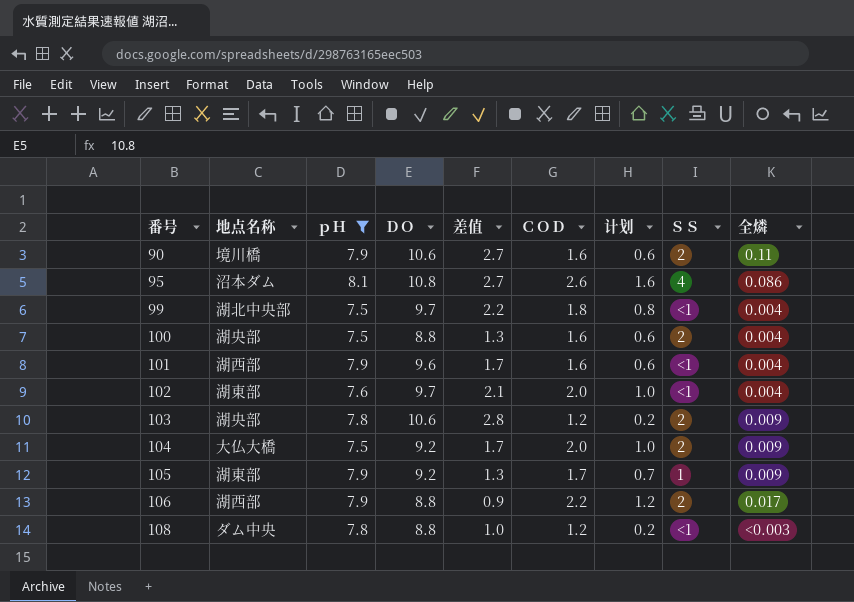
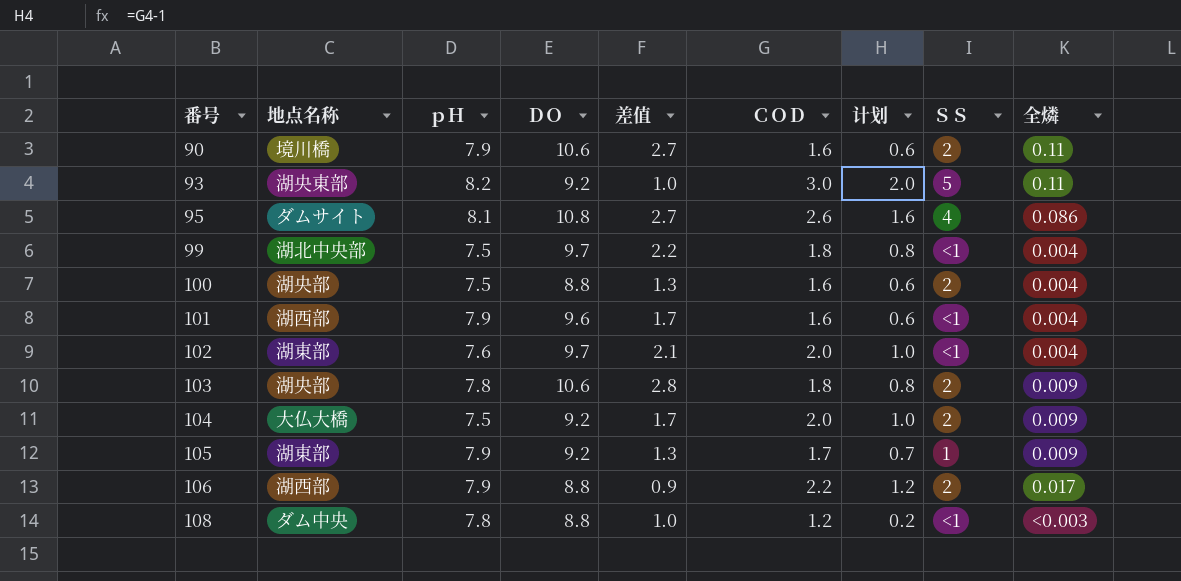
filter: ｐＨ != 8.2 -> none
95 | 地点名称: 沼本ダム -> ダムサイト
103 | ＣＯＤ: 1.2 -> 1.8
103 | 计划: 0.2 -> 0.8

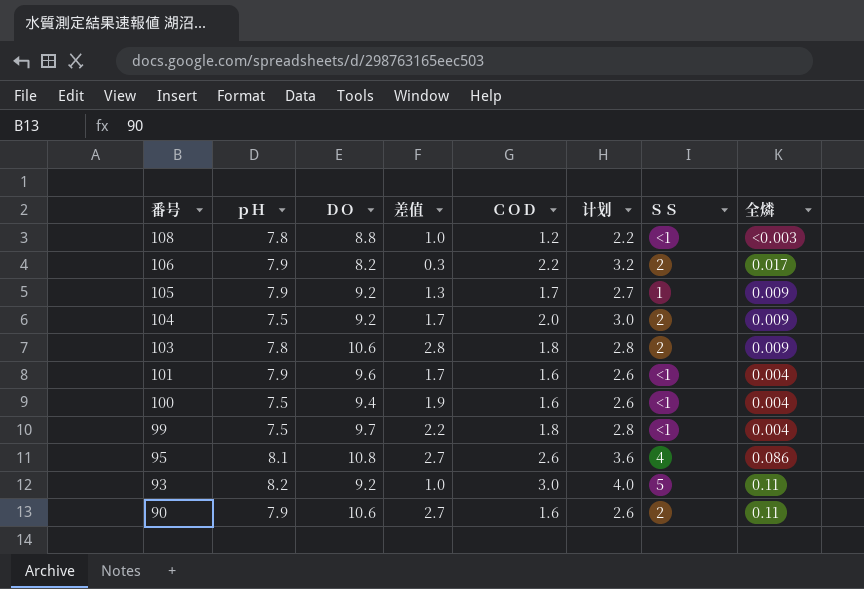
row order: 番号 ascending -> 番号 descending
column 地点名称 | position: 2 -> none
column 计划 | formula: [ＣＯＤ] - 1 -> [ＣＯＤ] + 1
row 102: 湖東部 | 7.6 | 9.7 | 2.1 | 2.0 | 1.0 | <1 | 0.004 -> none
106 | ＤＯ: 8.8 -> 8.2
106 | 差值: 0.9 -> 0.3
100 | ＤＯ: 8.8 -> 9.4
100 | 差值: 1.3 -> 1.9
100 | ＳＳ: 2 -> <1

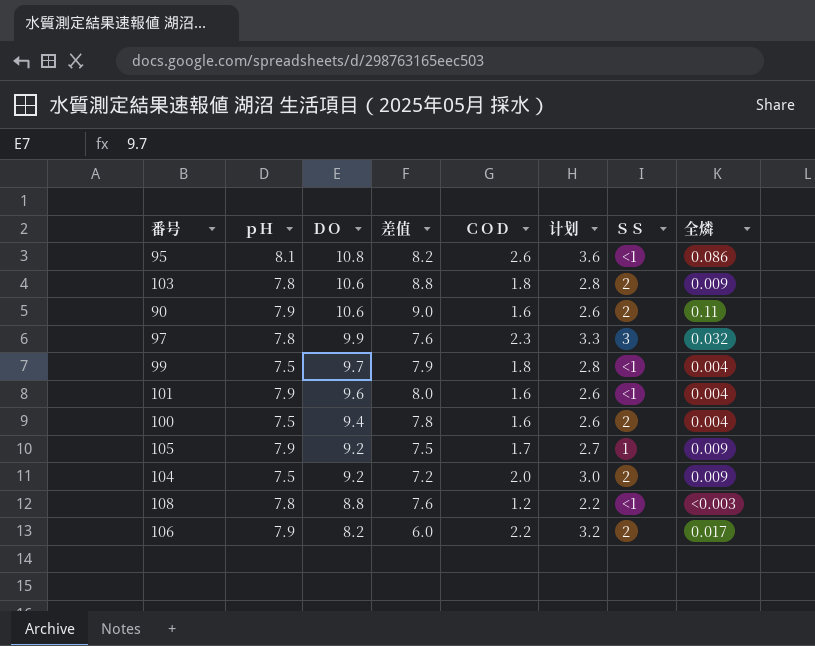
row order: 番号 descending -> ＤＯ descending
column 差值 | formula: [ＤＯ] - [ｐＨ] -> [ＤＯ] - [ＣＯＤ]
row 93: 8.2 | 9.2 | 1.0 | 3.0 | 4.0 | 5 | 0.11 -> none
95 | ＳＳ: 4 -> <1
row 97: none -> 7.8 | 9.9 | 7.6 | 2.3 | 3.3 | 3 | 0.032
100 | ＳＳ: <1 -> 2

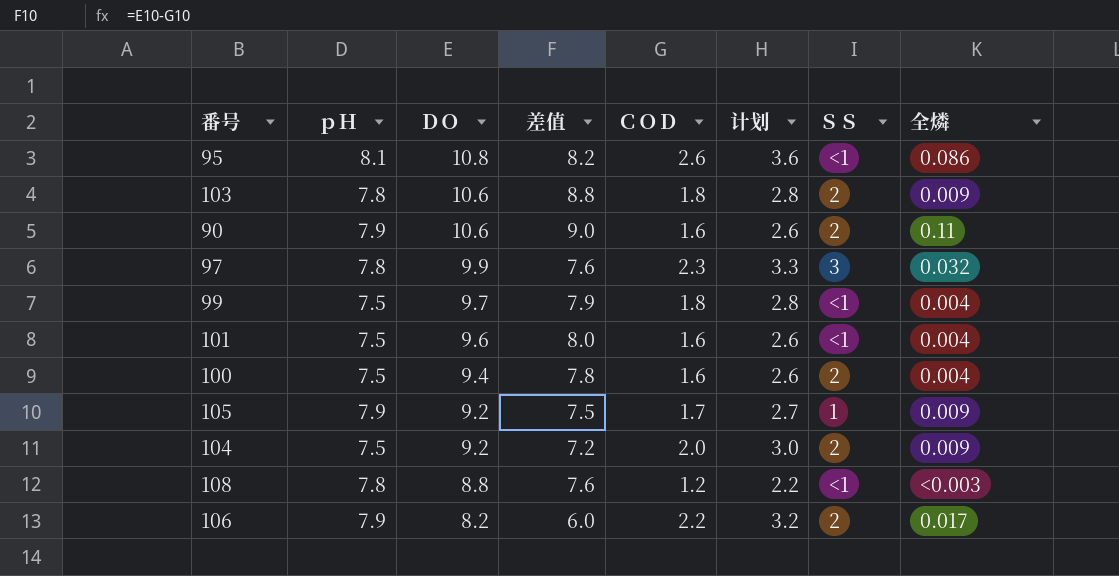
101 | ｐＨ: 7.9 -> 7.5

